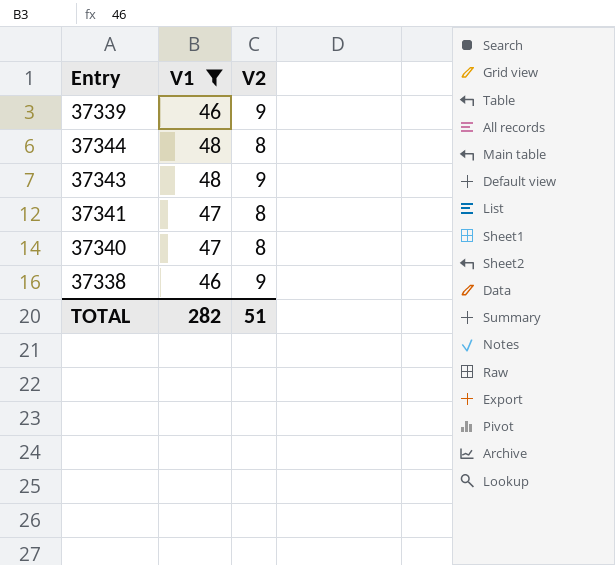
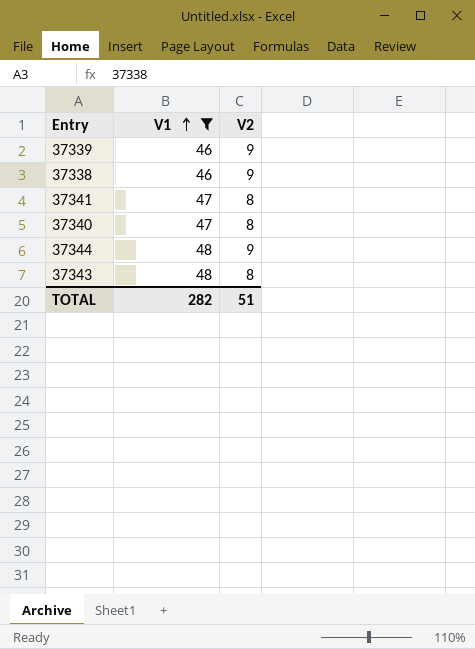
row order: none -> V1 ascending
37344 | V2: 8 -> 9
37343 | V2: 9 -> 8

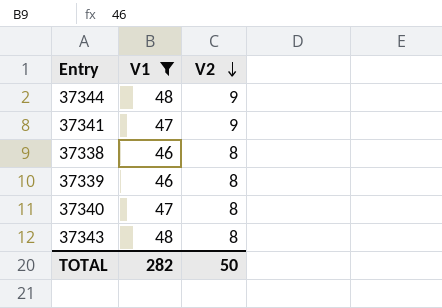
row order: V1 ascending -> V2 descending
37341 | V2: 8 -> 9
37338 | V2: 9 -> 8
37339 | V2: 9 -> 8
TOTAL | V2: 51 -> 50

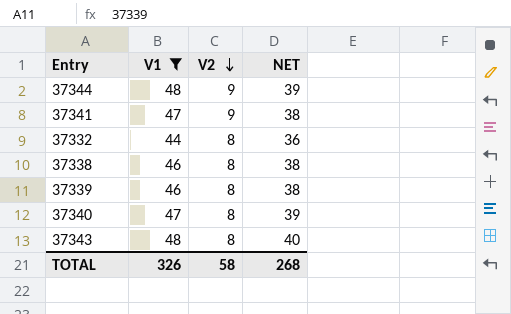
column NET | formula: none -> [V1] - [V2]
row 37332: none -> 44 | 8 | 36
TOTAL | V1: 282 -> 326
TOTAL | V2: 50 -> 58

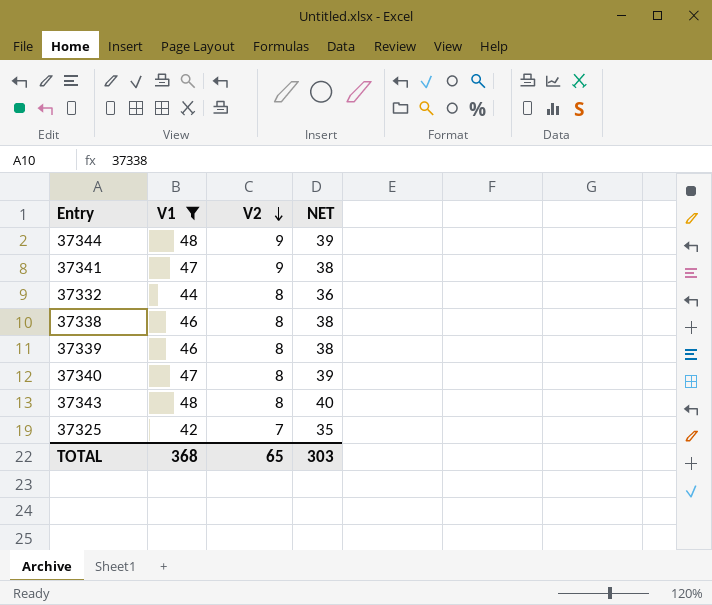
row 37325: none -> 42 | 7 | 35
TOTAL | V1: 326 -> 368
TOTAL | V2: 58 -> 65
TOTAL | NET: 268 -> 303

